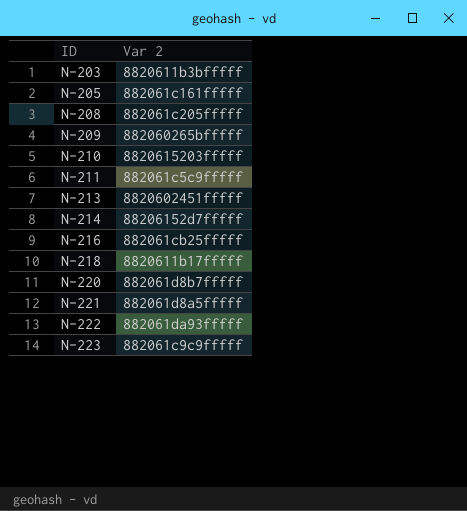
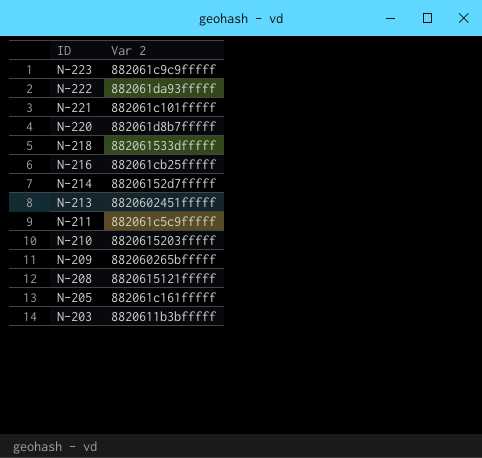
row order: ID ascending -> ID descending
N-221 | Var 2: 882061d8a5fffff -> 882061c101fffff
N-218 | Var 2: 8820611b17fffff -> 882061533dfffff
N-208 | Var 2: 882061c205fffff -> 8820615121fffff

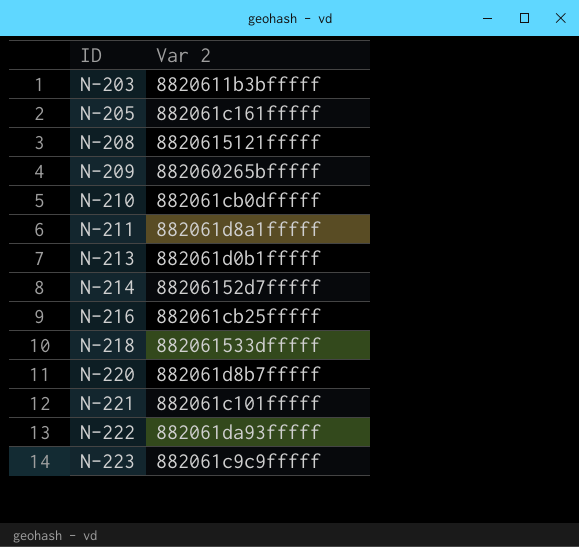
row order: ID descending -> ID ascending
N-210 | Var 2: 8820615203fffff -> 882061cb0dfffff
N-211 | Var 2: 882061c5c9fffff -> 882061d8a1fffff
N-213 | Var 2: 8820602451fffff -> 882061d0b1fffff

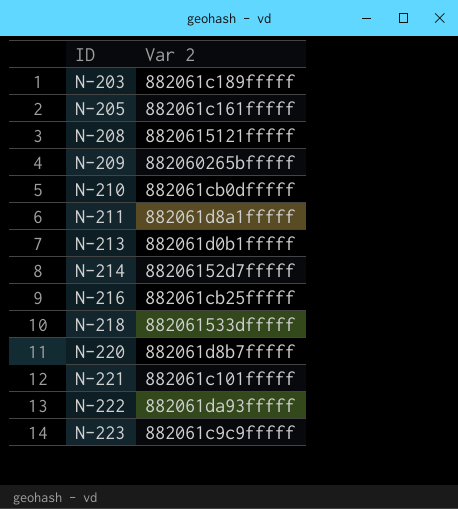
N-203 | Var 2: 8820611b3bfffff -> 882061c189fffff

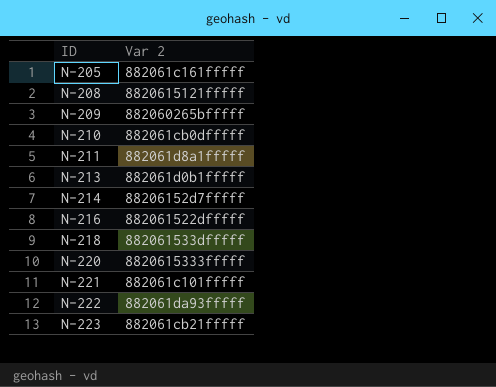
row N-203: 882061c189fffff -> none
N-216 | Var 2: 882061cb25fffff -> 882061522dfffff
N-220 | Var 2: 882061d8b7fffff -> 8820615333fffff
N-223 | Var 2: 882061c9c9fffff -> 882061cb21fffff

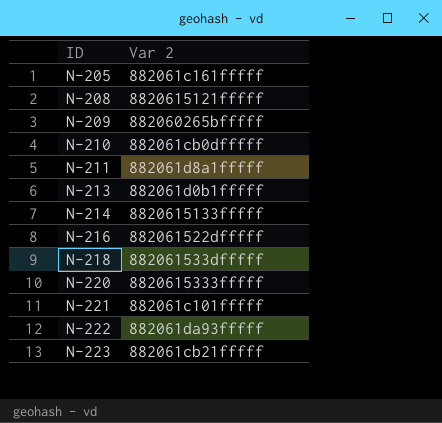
N-214 | Var 2: 88206152d7fffff -> 8820615133fffff

